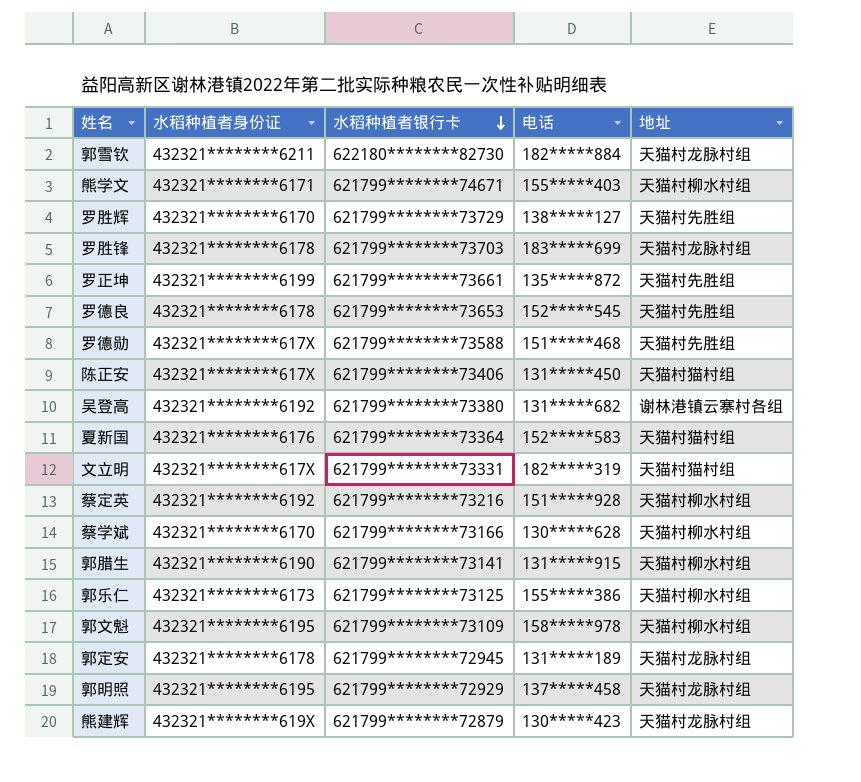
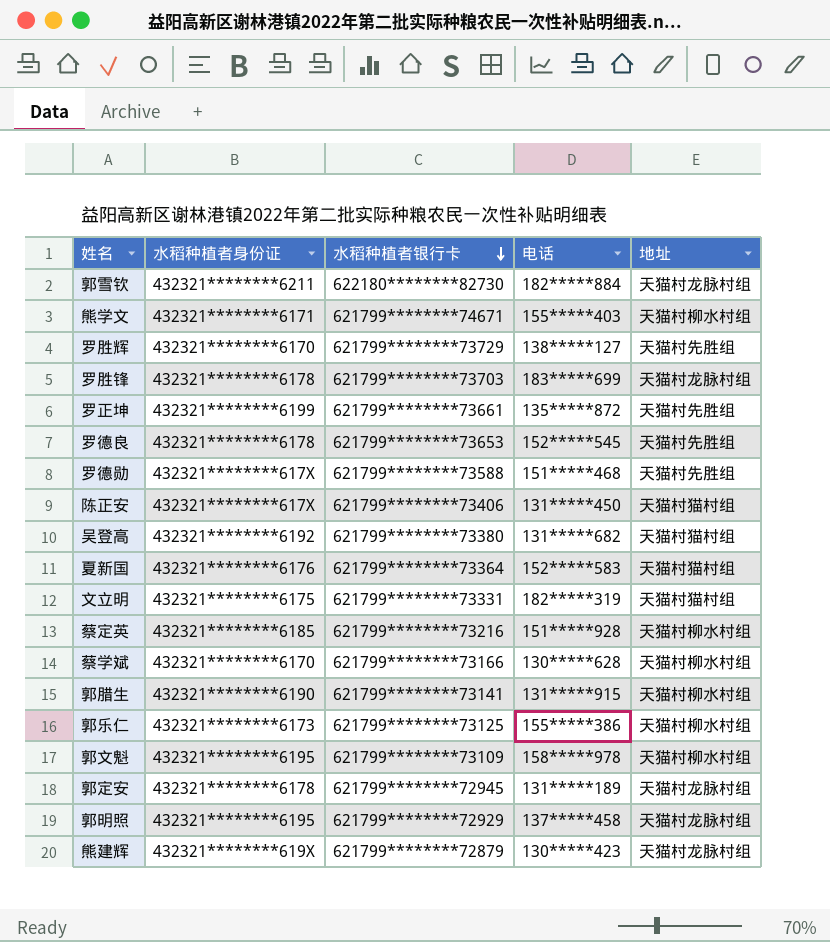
吴登高 | 地址: 谢林港镇云寨村各组 -> 天猫村猫村组
文立明 | 水稻种植者身份证: 432321********617X -> 432321********6175
蔡定英 | 水稻种植者身份证: 432321********6192 -> 432321********6185

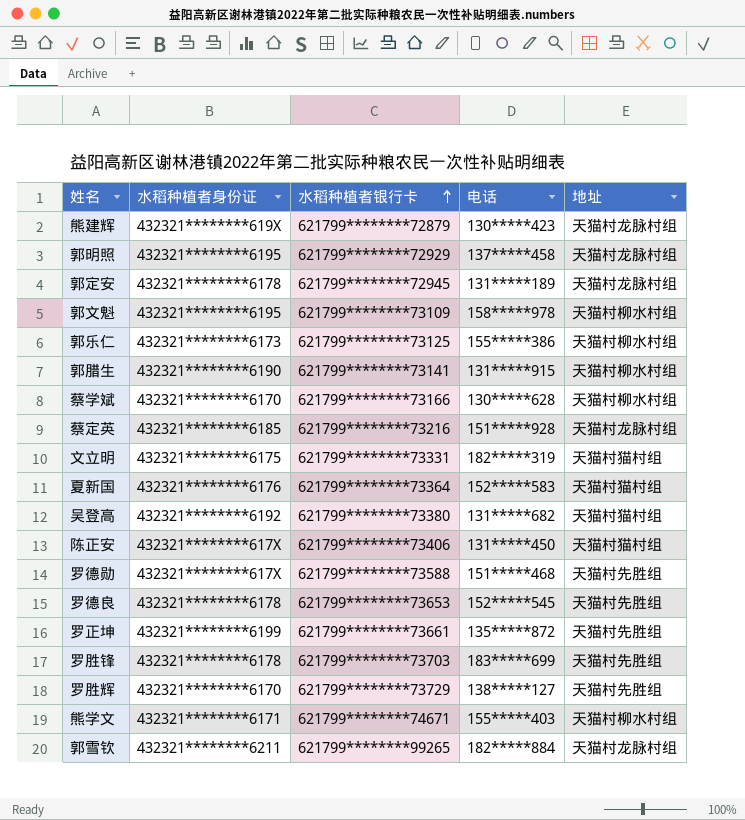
row order: 水稻种植者银行卡 descending -> 水稻种植者银行卡 ascending
蔡定英 | 地址: 天猫村柳水村组 -> 天猫村龙脉村组
罗胜锋 | 地址: 天猫村龙脉村组 -> 天猫村先胜组
郭雪钦 | 水稻种植者银行卡: 622180********82730 -> 621799********99265

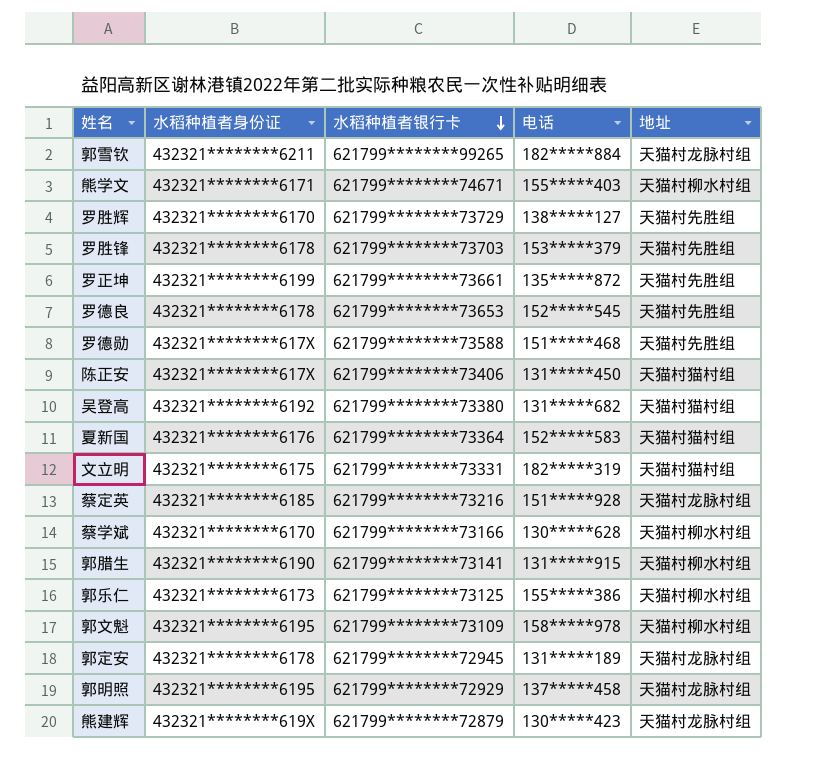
row order: 水稻种植者银行卡 ascending -> 水稻种植者银行卡 descending
罗胜锋 | 电话: 183*****699 -> 153*****379

